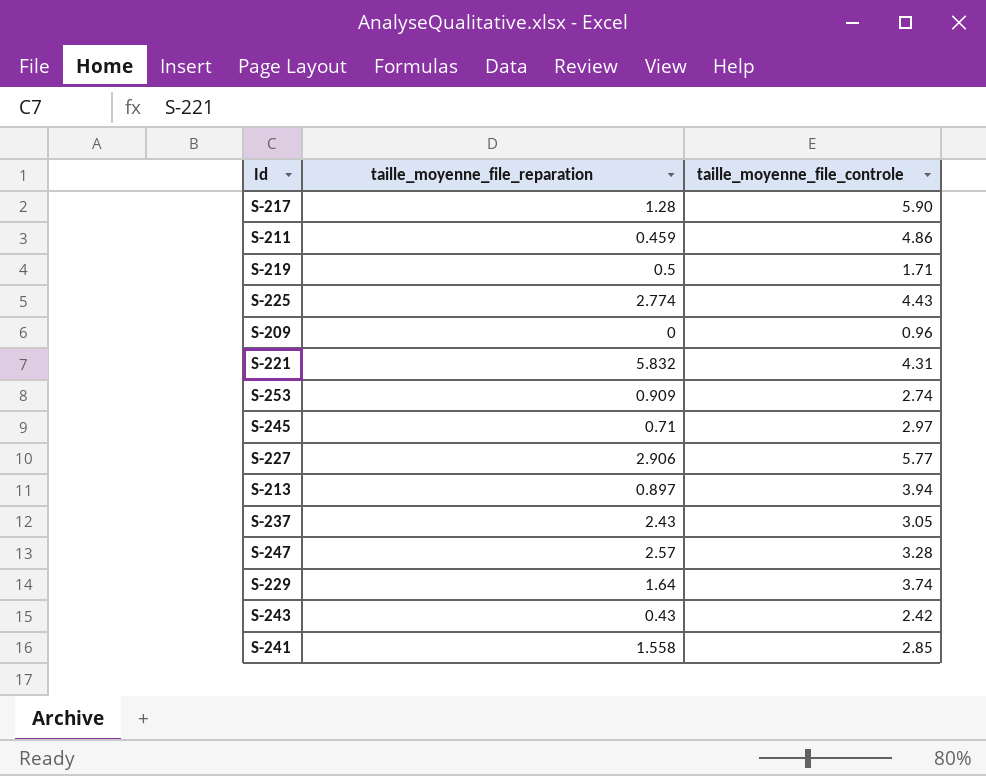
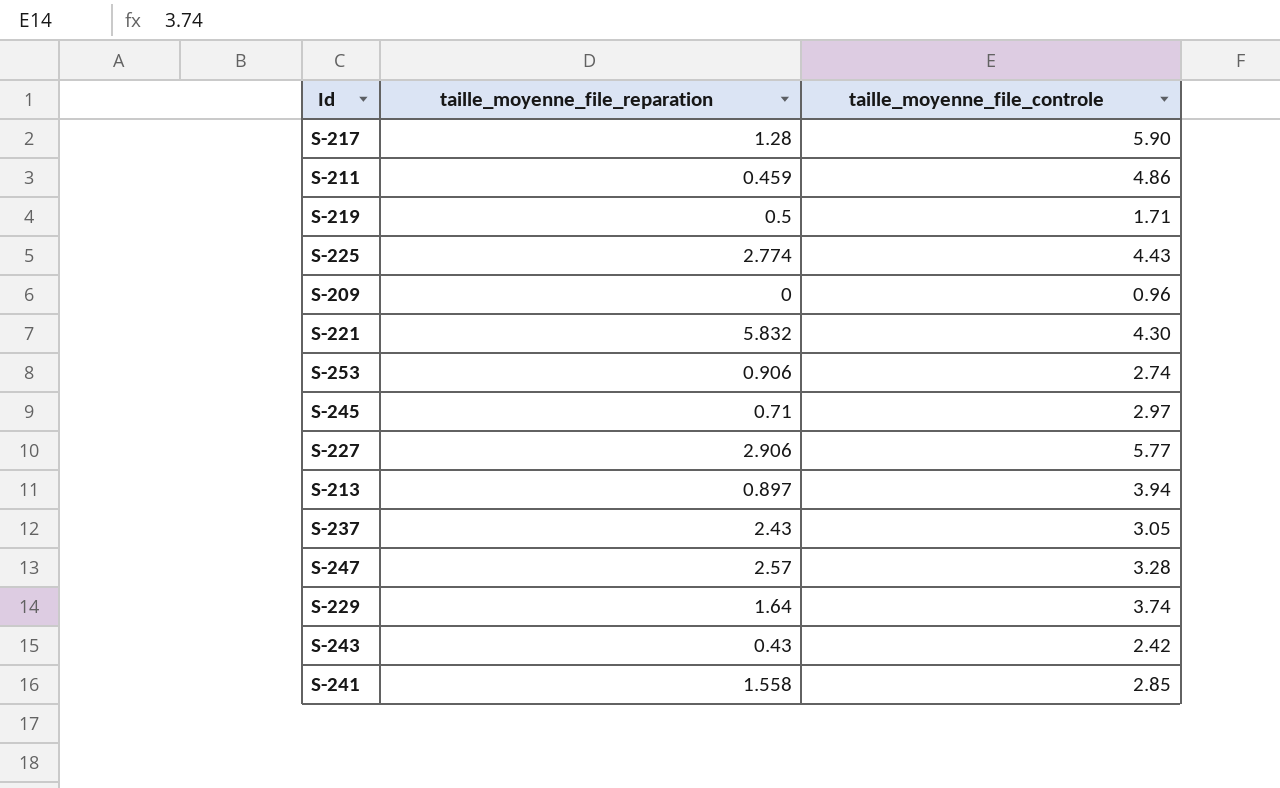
S-221 | taille_moyenne_file_controle: 4.31 -> 4.30
S-253 | taille_moyenne_file_reparation: 0.909 -> 0.906

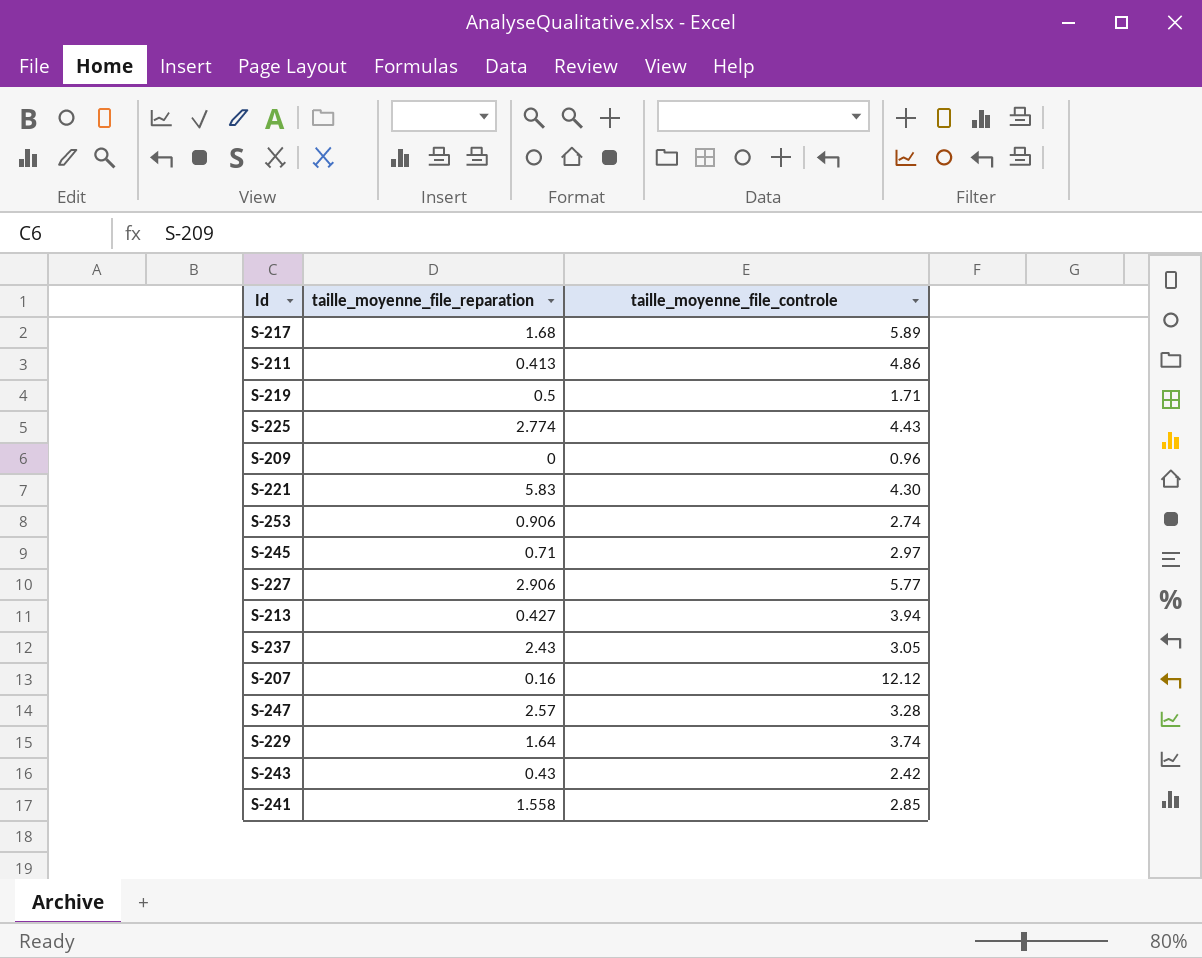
S-217 | taille_moyenne_file_reparation: 1.28 -> 1.68
S-217 | taille_moyenne_file_controle: 5.90 -> 5.89
S-211 | taille_moyenne_file_reparation: 0.459 -> 0.413
S-221 | taille_moyenne_file_reparation: 5.832 -> 5.83
S-213 | taille_moyenne_file_reparation: 0.897 -> 0.427
row S-207: none -> 0.16 | 12.12

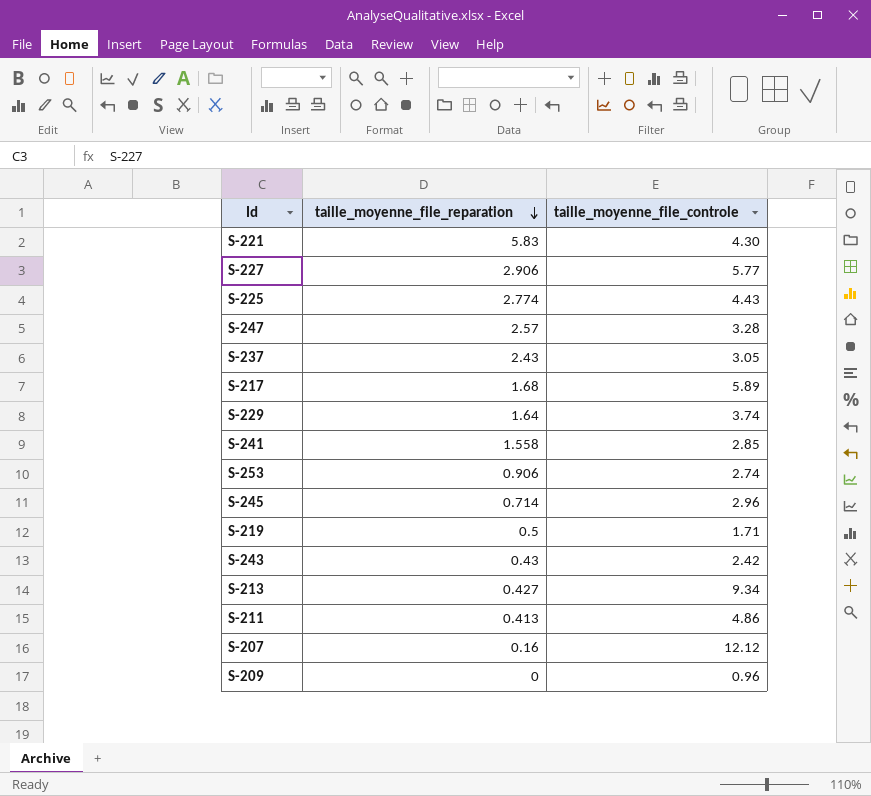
row order: none -> taille_moyenne_file_reparation descending
S-245 | taille_moyenne_file_reparation: 0.71 -> 0.714
S-245 | taille_moyenne_file_controle: 2.97 -> 2.96
S-213 | taille_moyenne_file_controle: 3.94 -> 9.34

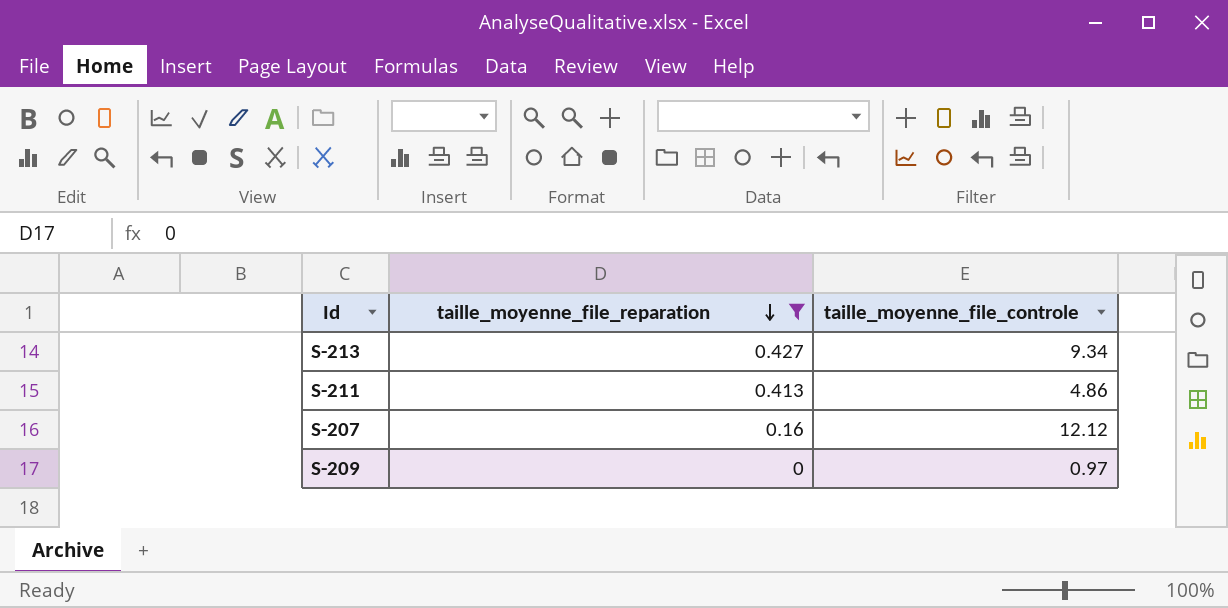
filter: none -> taille_moyenne_file_reparation <= 0.427
S-209 | taille_moyenne_file_controle: 0.96 -> 0.97

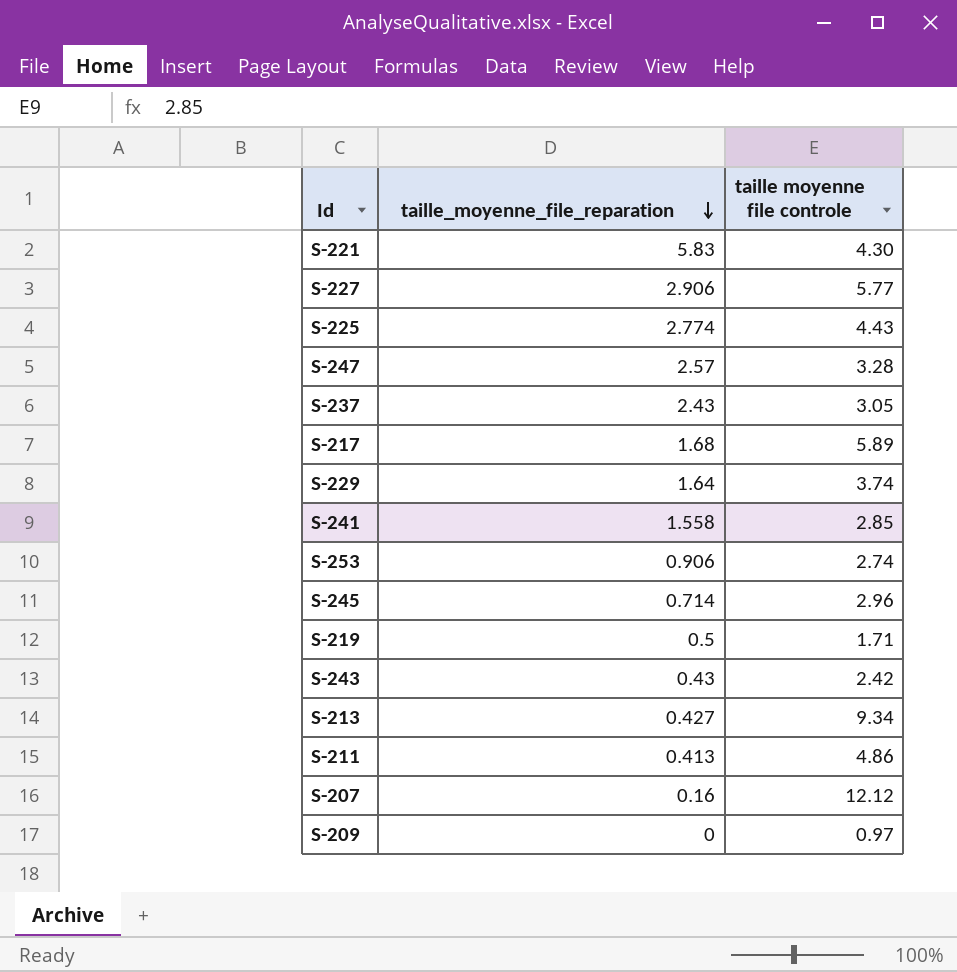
filter: taille_moyenne_file_reparation <= 0.427 -> none
column name: taille_moyenne_file_controle -> taille moyenne file controle

